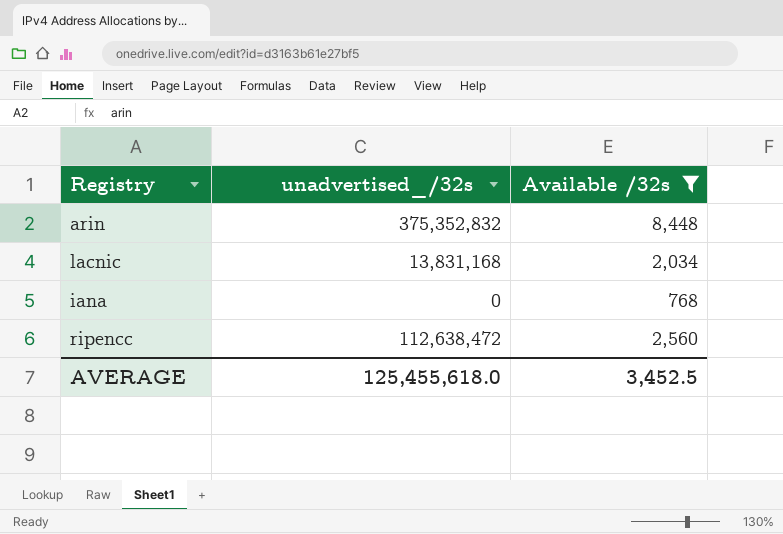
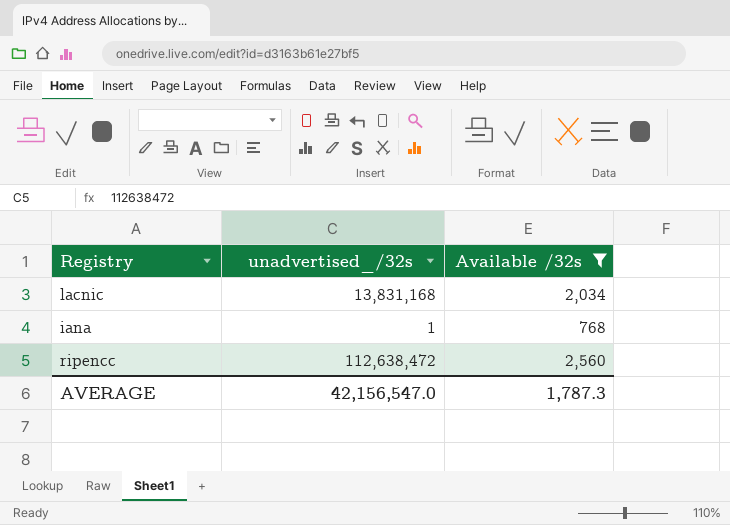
row arin: 375,352,832 | 8,448 -> none
iana | unadvertised_/32s: 0 -> 1
AVERAGE | unadvertised_/32s: 125,455,618.0 -> 42,156,547.0
AVERAGE | Available /32s: 3,452.5 -> 1,787.3

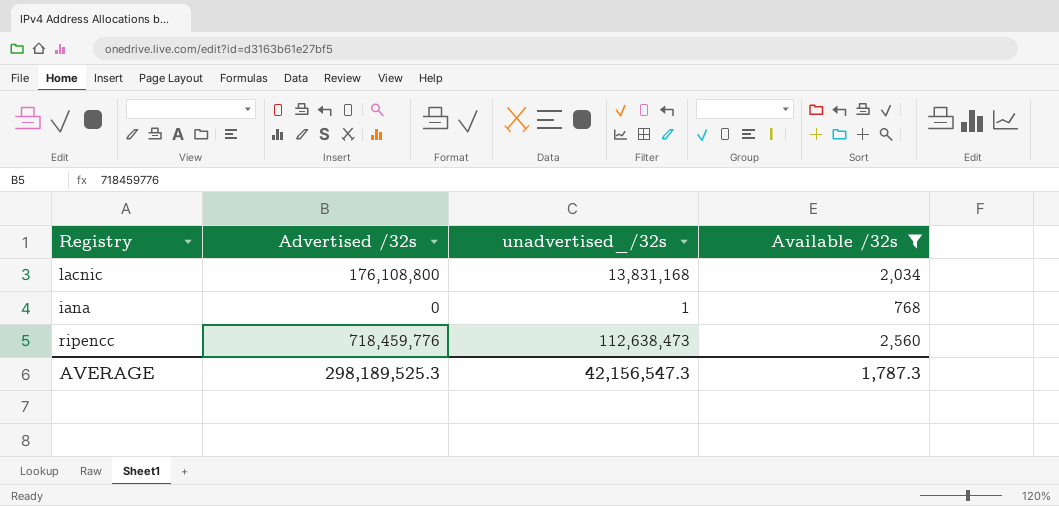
column Advertised /32s | position: none -> 2
ripencc | unadvertised_/32s: 112,638,472 -> 112,638,473
AVERAGE | unadvertised_/32s: 42,156,547.0 -> 42,156,547.3

